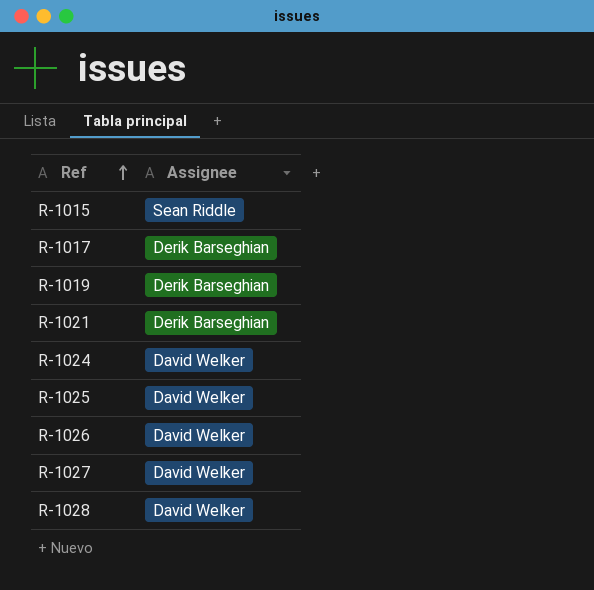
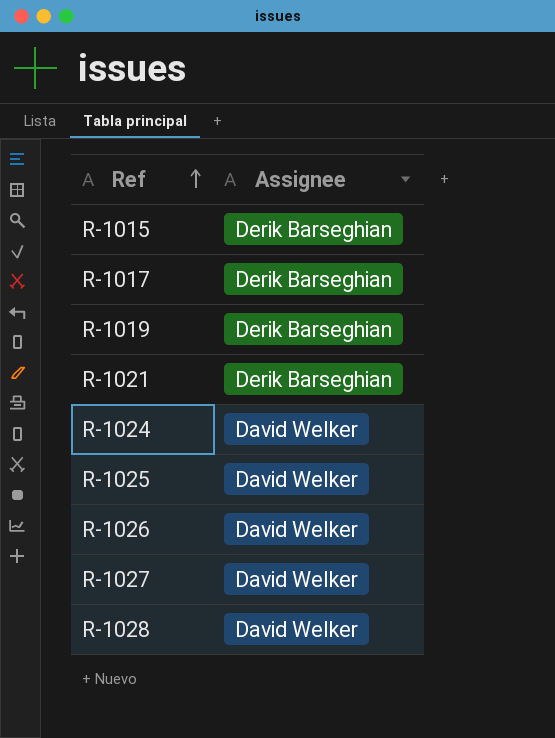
R-1015 | Assignee: Sean Riddle -> Derik Barseghian

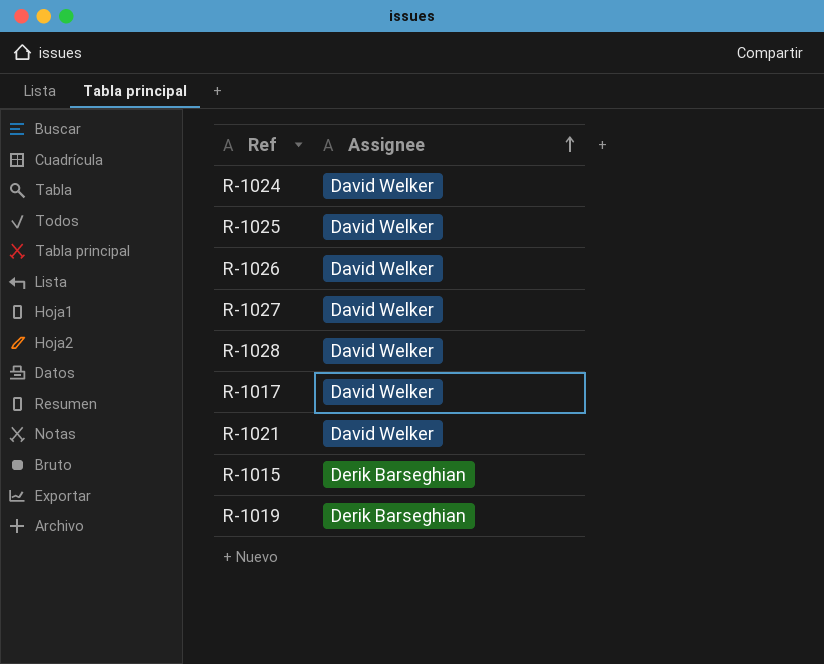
row order: Ref ascending -> Assignee ascending
R-1017 | Assignee: Derik Barseghian -> David Welker
R-1021 | Assignee: Derik Barseghian -> David Welker

